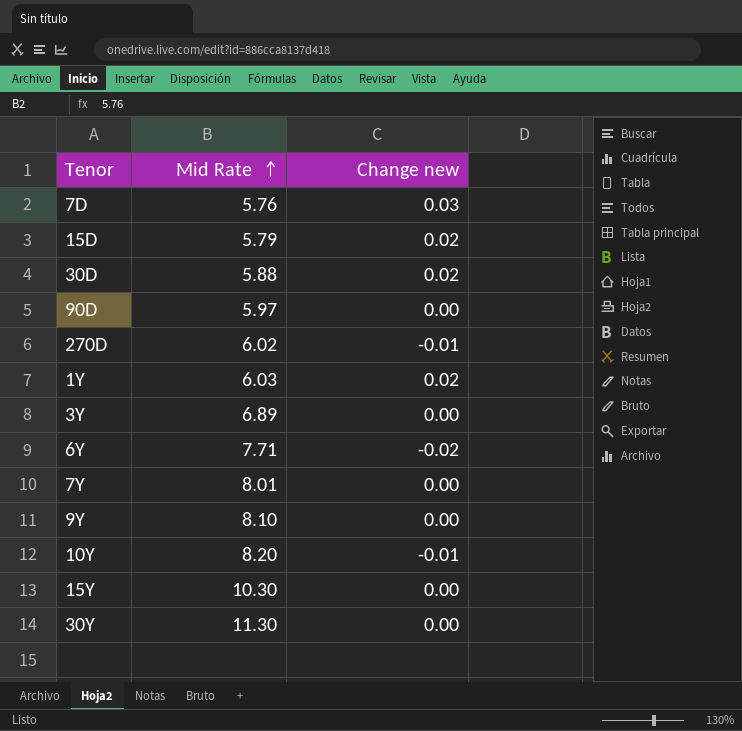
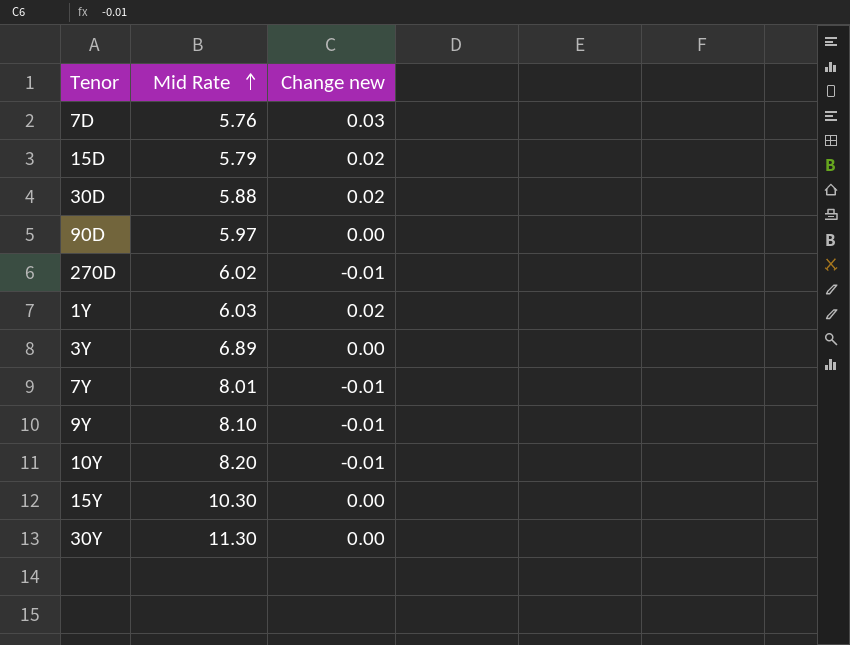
row 6Y: 7.71 | -0.02 -> none
7Y | Change new: 0.00 -> -0.01
9Y | Change new: 0.00 -> -0.01

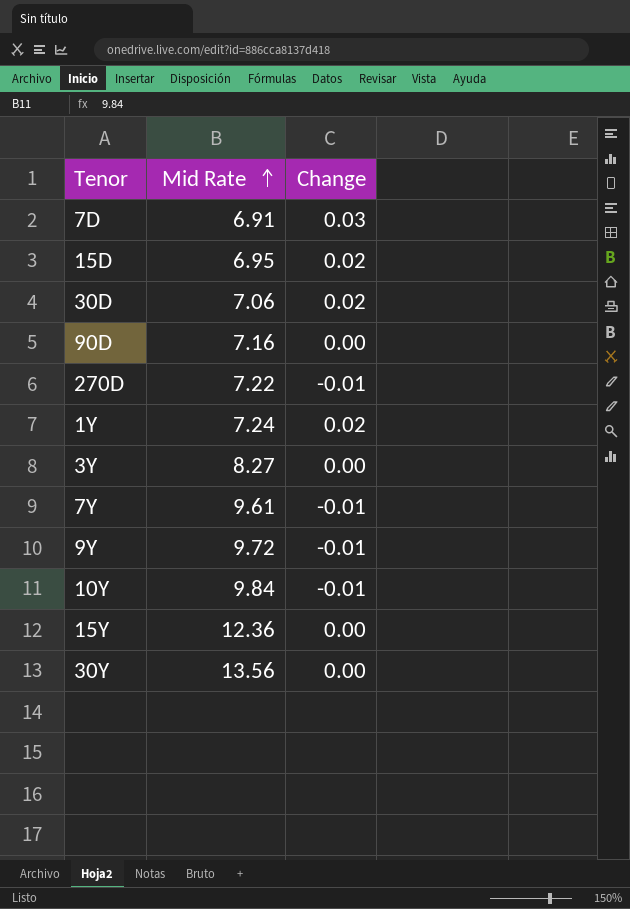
column name: Change new -> Change
7D | Mid Rate: 5.76 -> 6.91
15D | Mid Rate: 5.79 -> 6.95
30D | Mid Rate: 5.88 -> 7.06
90D | Mid Rate: 5.97 -> 7.16
270D | Mid Rate: 6.02 -> 7.22
1Y | Mid Rate: 6.03 -> 7.24
3Y | Mid Rate: 6.89 -> 8.27
7Y | Mid Rate: 8.01 -> 9.61
9Y | Mid Rate: 8.10 -> 9.72
10Y | Mid Rate: 8.20 -> 9.84
15Y | Mid Rate: 10.30 -> 12.36
30Y | Mid Rate: 11.30 -> 13.56

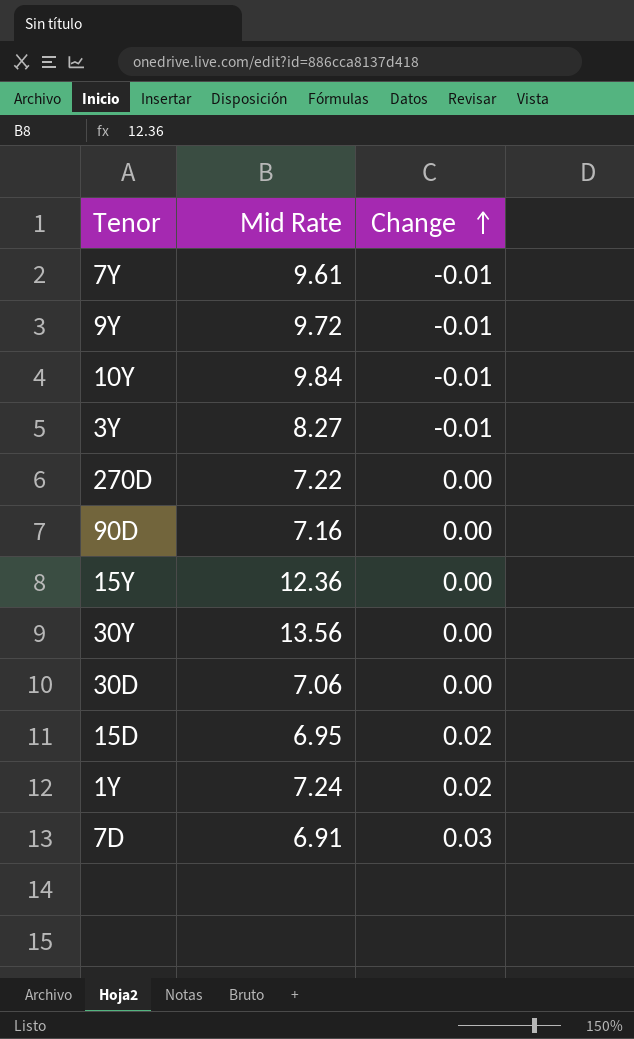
row order: Mid Rate ascending -> Change ascending
3Y | Change: 0.00 -> -0.01
270D | Change: -0.01 -> 0.00
30D | Change: 0.02 -> 0.00

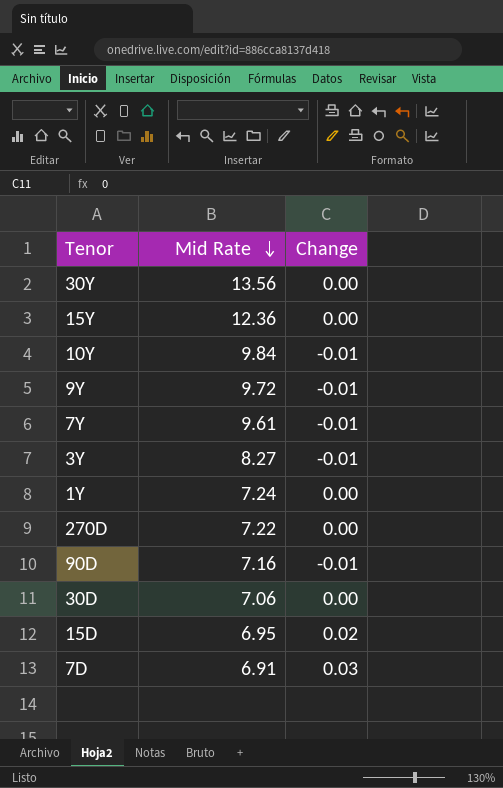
row order: Change ascending -> Mid Rate descending
1Y | Change: 0.02 -> 0.00
90D | Change: 0.00 -> -0.01

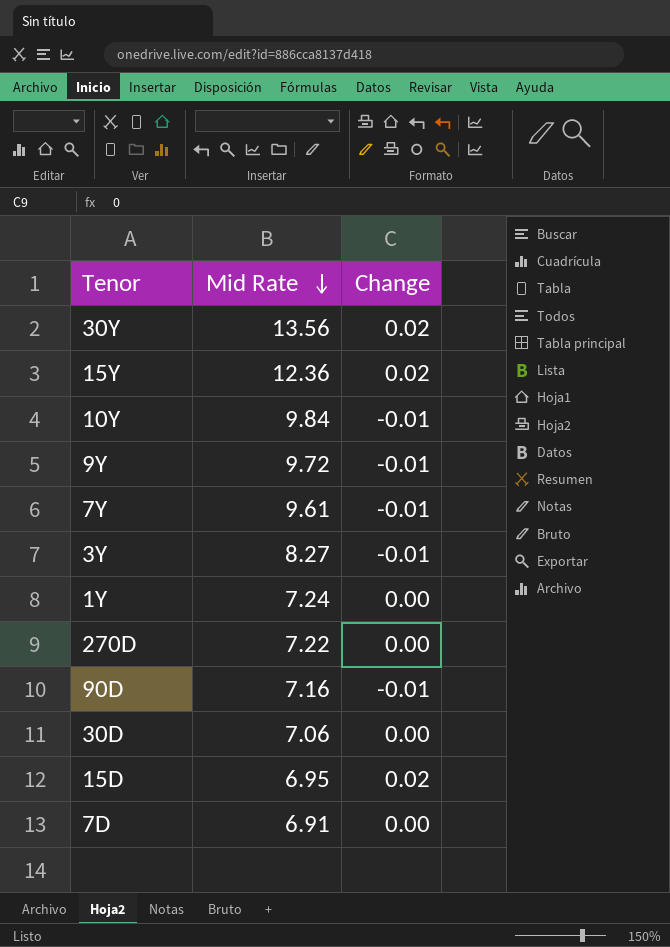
30Y | Change: 0.00 -> 0.02
15Y | Change: 0.00 -> 0.02
7D | Change: 0.03 -> 0.00

